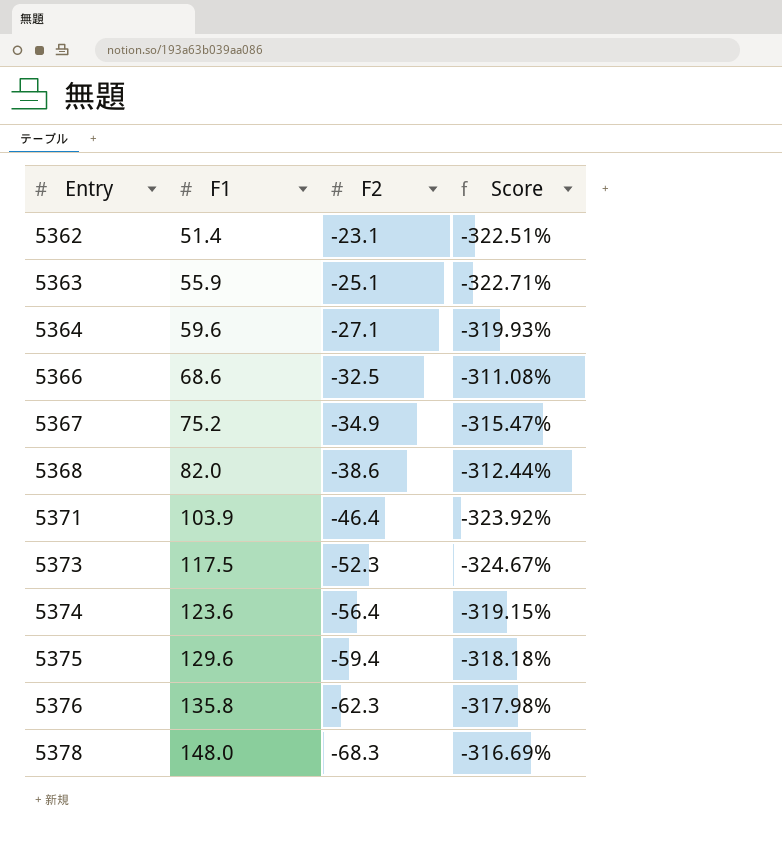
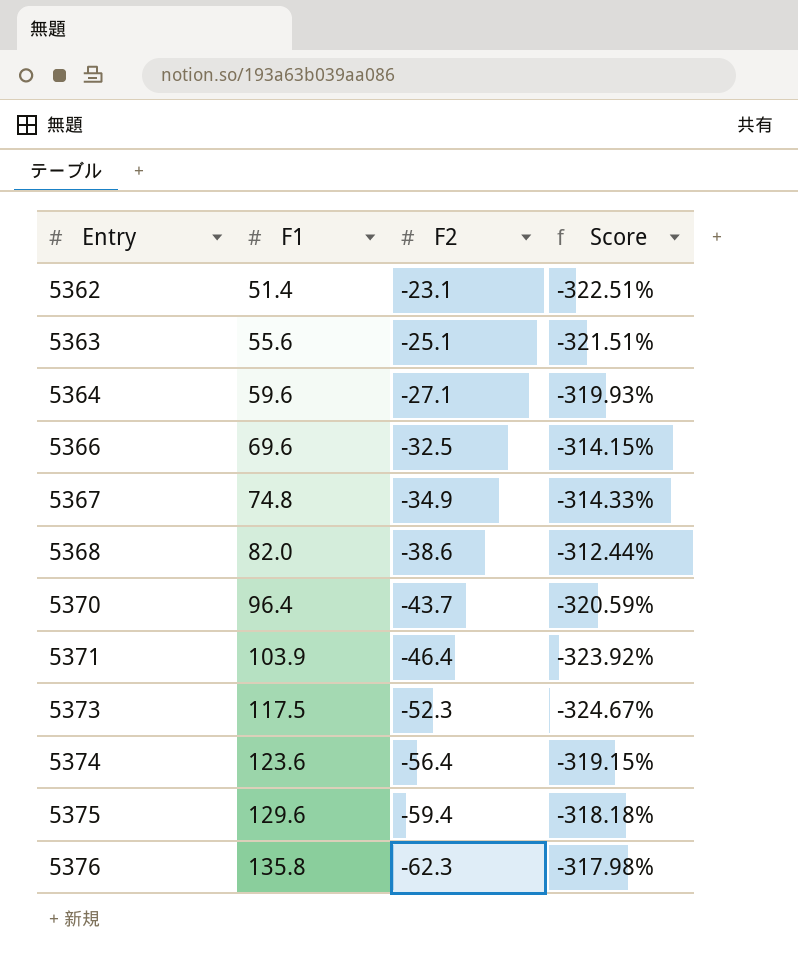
row 5378: 148.0 | -68.3 | -316.69% -> none
5363 | F1: 55.9 -> 55.6
5363 | Score: -322.71% -> -321.51%
5366 | F1: 68.6 -> 69.6
5366 | Score: -311.08% -> -314.15%
5367 | F1: 75.2 -> 74.8
5367 | Score: -315.47% -> -314.33%
row 5370: none -> 96.4 | -43.7 | -320.59%

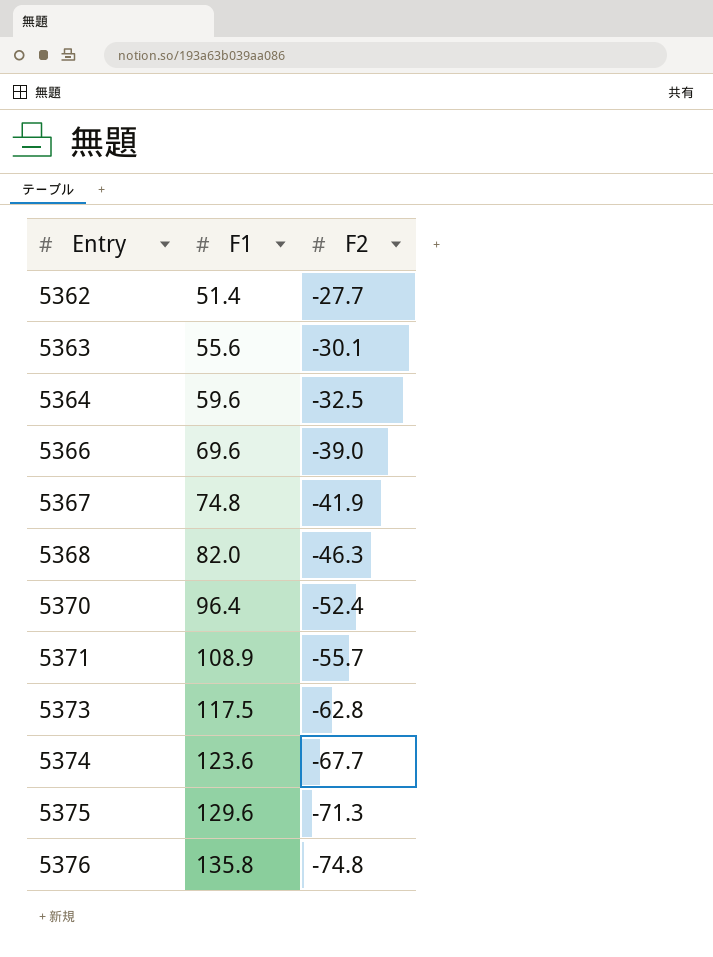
column Score | formula: ([F1] - [F2]) / [F2] -> none
5362 | F2: -23.1 -> -27.7
5363 | F2: -25.1 -> -30.1
5364 | F2: -27.1 -> -32.5
5366 | F2: -32.5 -> -39.0
5367 | F2: -34.9 -> -41.9
5368 | F2: -38.6 -> -46.3
5370 | F2: -43.7 -> -52.4
5371 | F1: 103.9 -> 108.9
5371 | F2: -46.4 -> -55.7
5373 | F2: -52.3 -> -62.8
5374 | F2: -56.4 -> -67.7
5375 | F2: -59.4 -> -71.3
5376 | F2: -62.3 -> -74.8

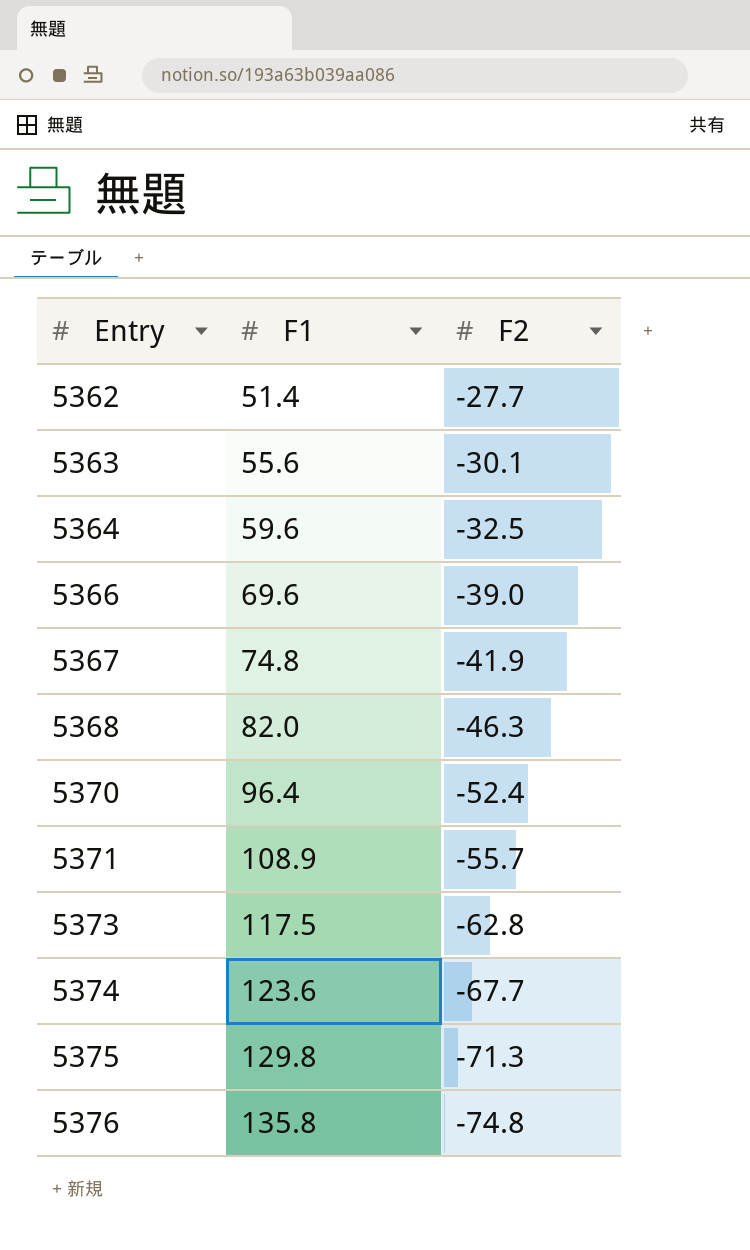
5375 | F1: 129.6 -> 129.8

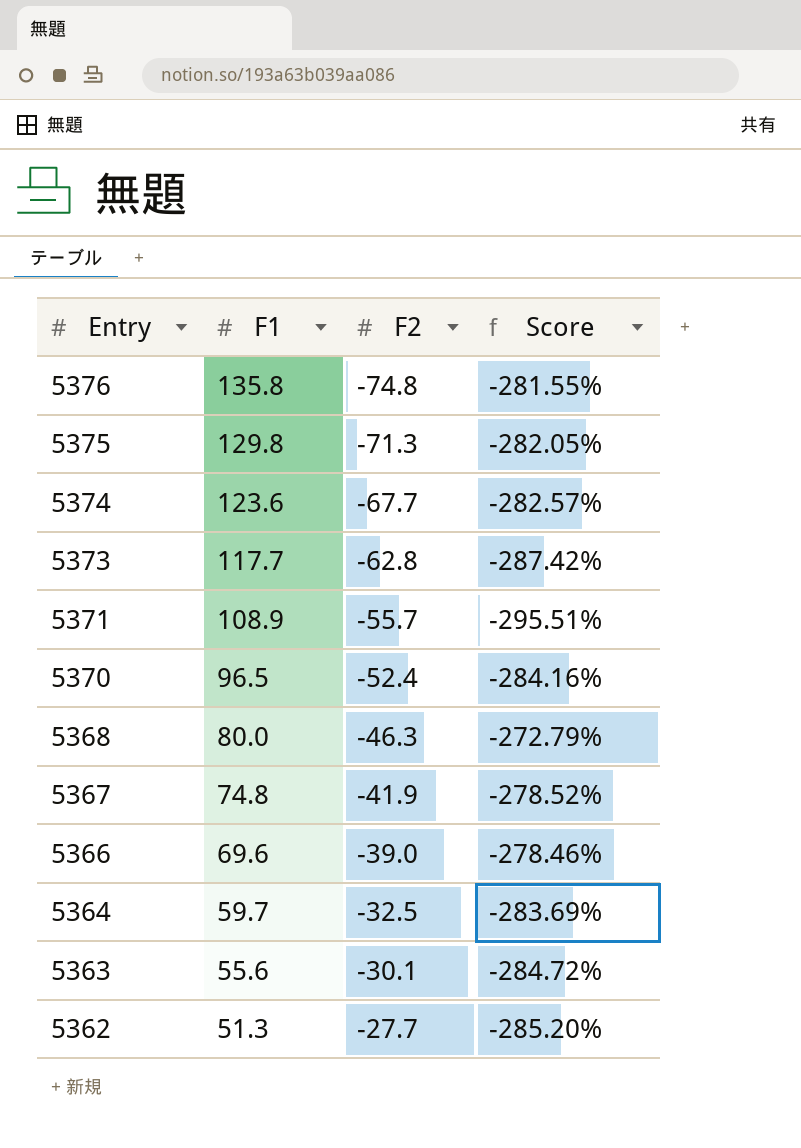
row order: Entry ascending -> Entry descending
column Score | formula: none -> ([F1] - [F2]) / [F2]
5373 | F1: 117.5 -> 117.7
5370 | F1: 96.4 -> 96.5
5368 | F1: 82.0 -> 80.0
5364 | F1: 59.6 -> 59.7
5362 | F1: 51.4 -> 51.3

